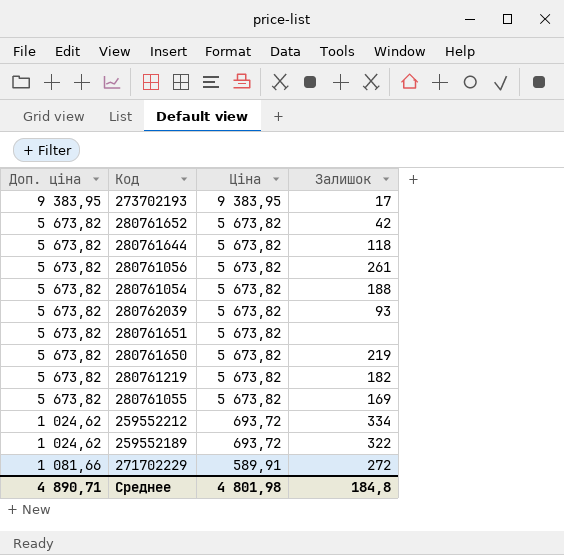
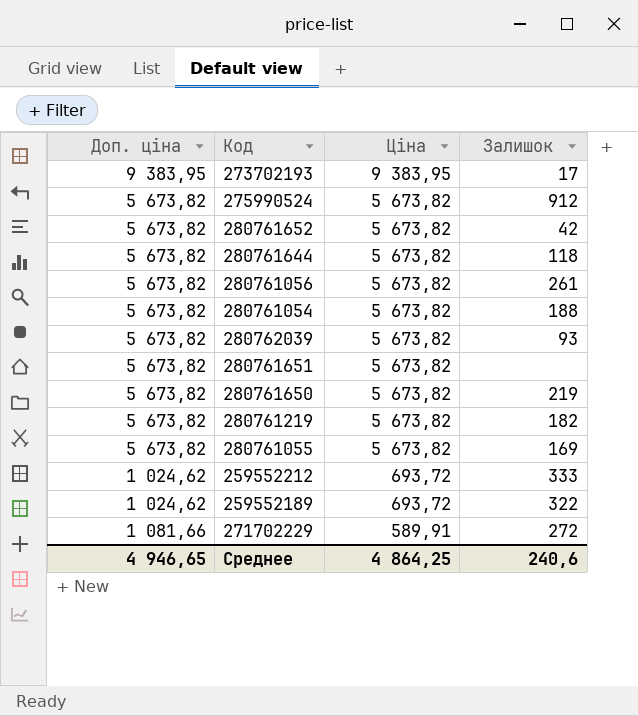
row 275990524: none -> 5 673,82 | 5 673,82 | 912
259552212 | Залишок: 334 -> 333
Среднее | Доп. ціна: 4 890,71 -> 4 946,65
Среднее | Ціна: 4 801,98 -> 4 864,25
Среднее | Залишок: 184,8 -> 240,6

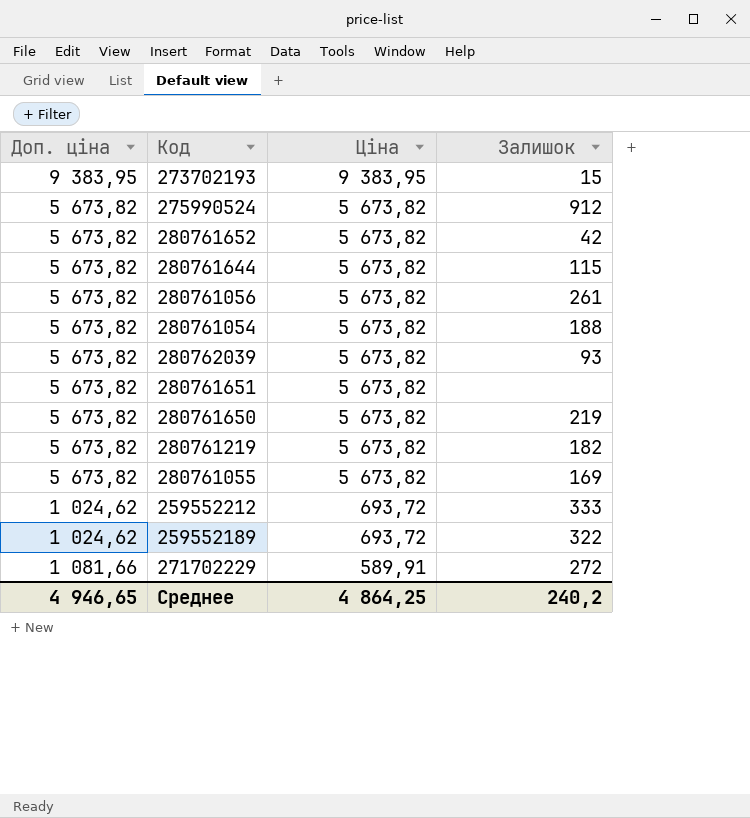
273702193 | Залишок: 17 -> 15
280761644 | Залишок: 118 -> 115
Среднее | Залишок: 240,6 -> 240,2

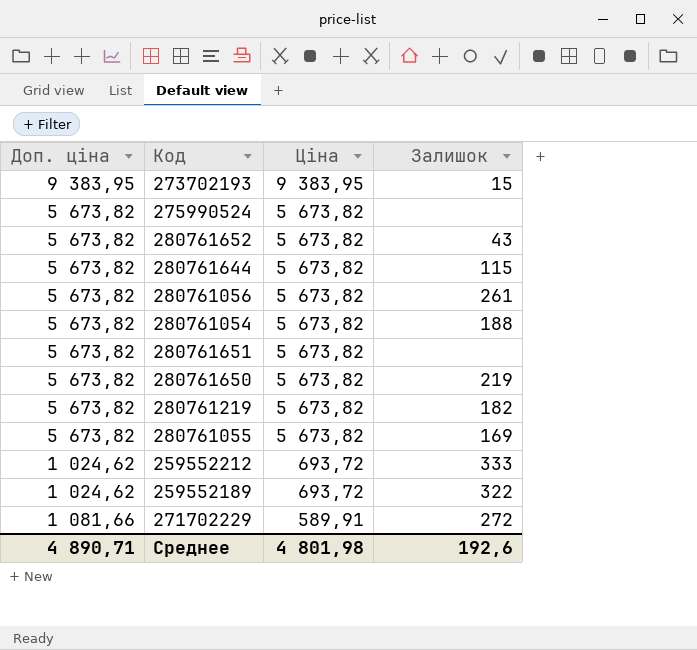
row 280762039: 5 673,82 | 5 673,82 | 93 -> none
275990524 | Залишок: 912 -> none
280761652 | Залишок: 42 -> 43
Среднее | Доп. ціна: 4 946,65 -> 4 890,71
Среднее | Ціна: 4 864,25 -> 4 801,98
Среднее | Залишок: 240,2 -> 192,6

